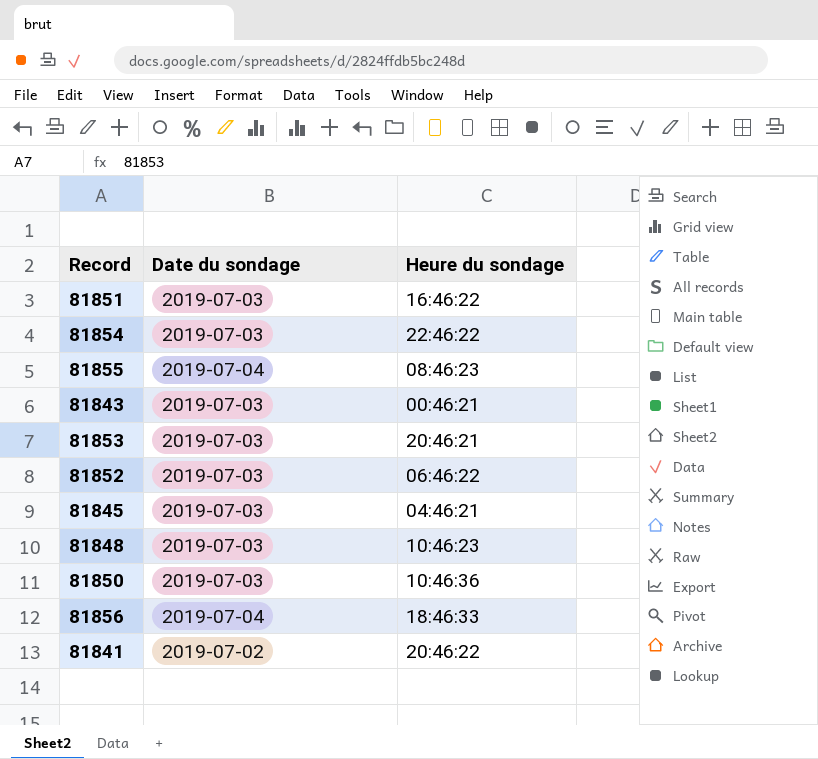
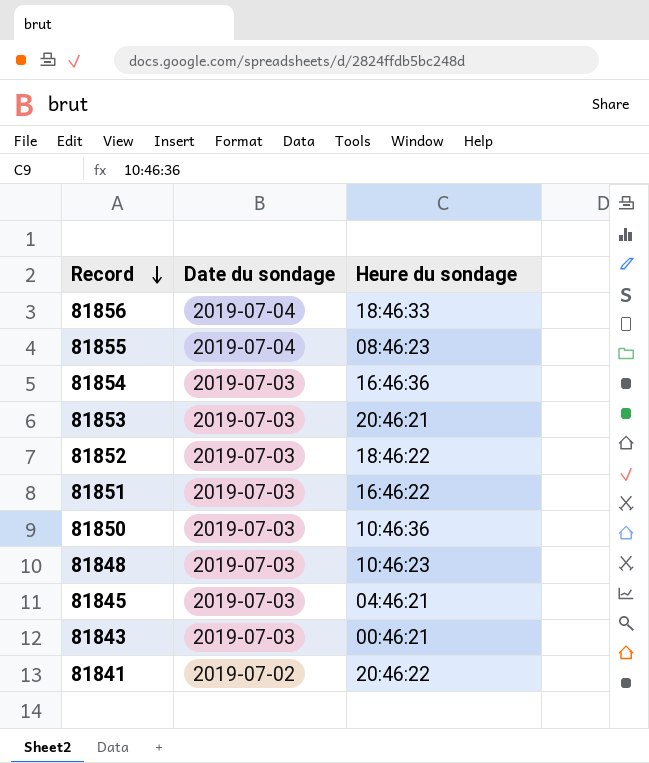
row order: none -> Record descending
81854 | Heure du sondage: 22:46:22 -> 16:46:36
81852 | Heure du sondage: 06:46:22 -> 18:46:22

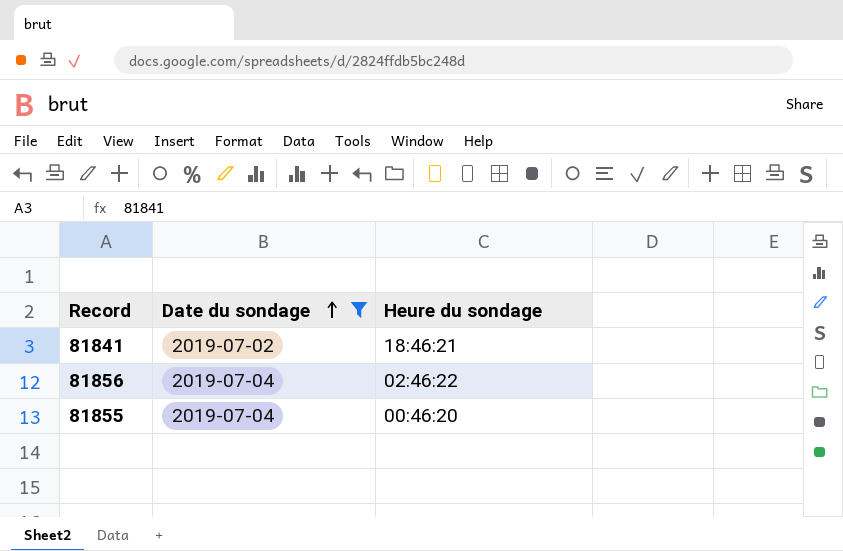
filter: none -> Date du sondage != 2019-07-03
row order: Record descending -> Date du sondage ascending
81841 | Heure du sondage: 20:46:22 -> 18:46:21
81856 | Heure du sondage: 18:46:33 -> 02:46:22
81855 | Heure du sondage: 08:46:23 -> 00:46:20

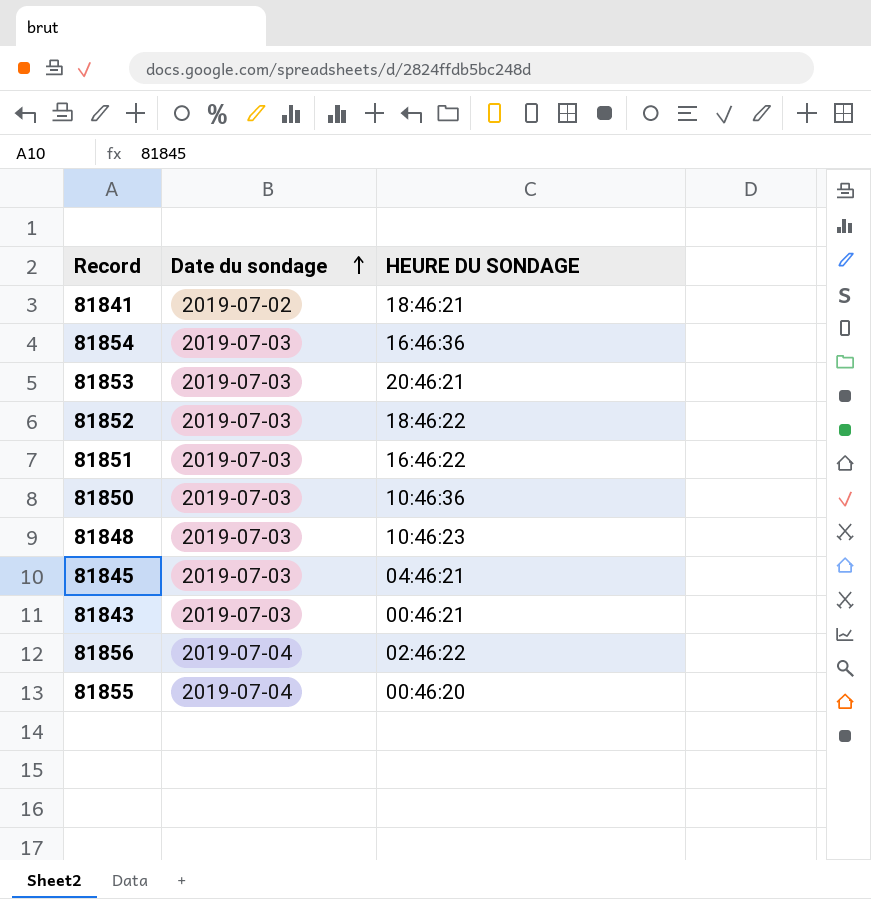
filter: Date du sondage != 2019-07-03 -> none
column name: Heure du sondage -> HEURE DU SONDAGE

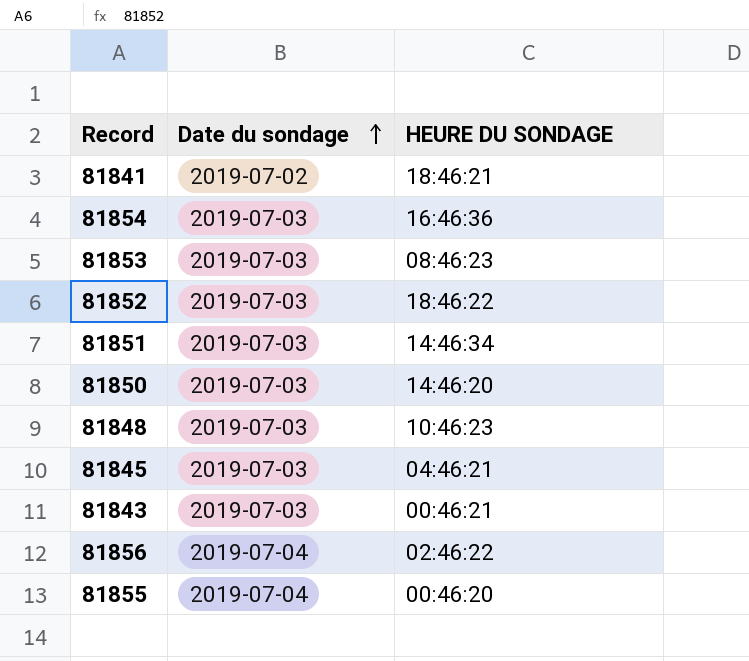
81853 | HEURE DU SONDAGE: 20:46:21 -> 08:46:23
81851 | HEURE DU SONDAGE: 16:46:22 -> 14:46:34
81850 | HEURE DU SONDAGE: 10:46:36 -> 14:46:20

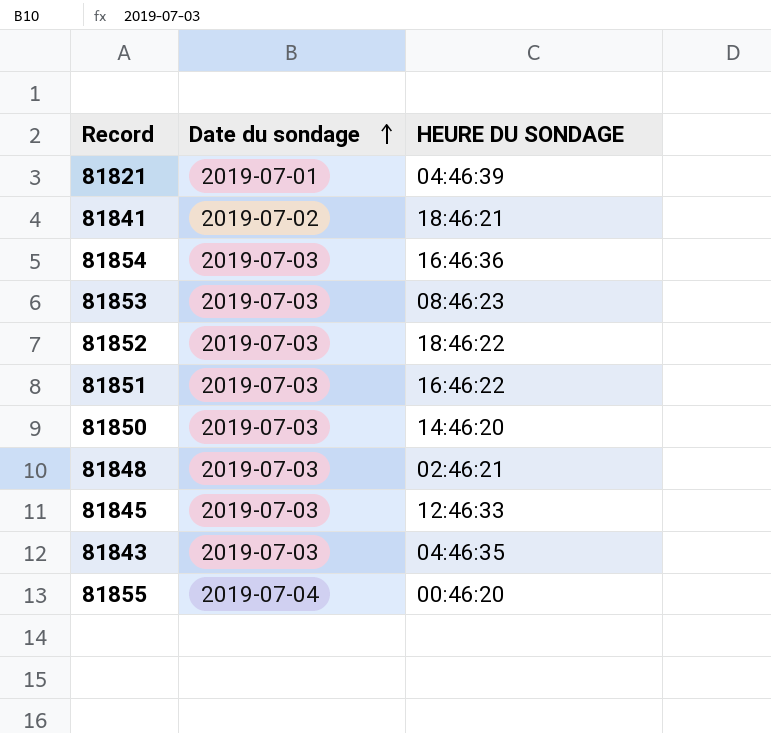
row 81856: 2019-07-04 | 02:46:22 -> none
row 81821: none -> 2019-07-01 | 04:46:39
81851 | HEURE DU SONDAGE: 14:46:34 -> 16:46:22
81848 | HEURE DU SONDAGE: 10:46:23 -> 02:46:21
81845 | HEURE DU SONDAGE: 04:46:21 -> 12:46:33
81843 | HEURE DU SONDAGE: 00:46:21 -> 04:46:35

